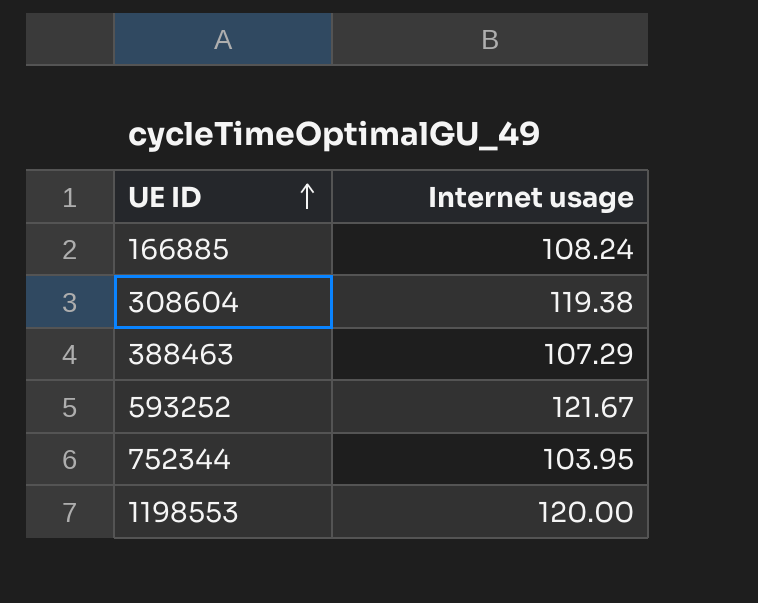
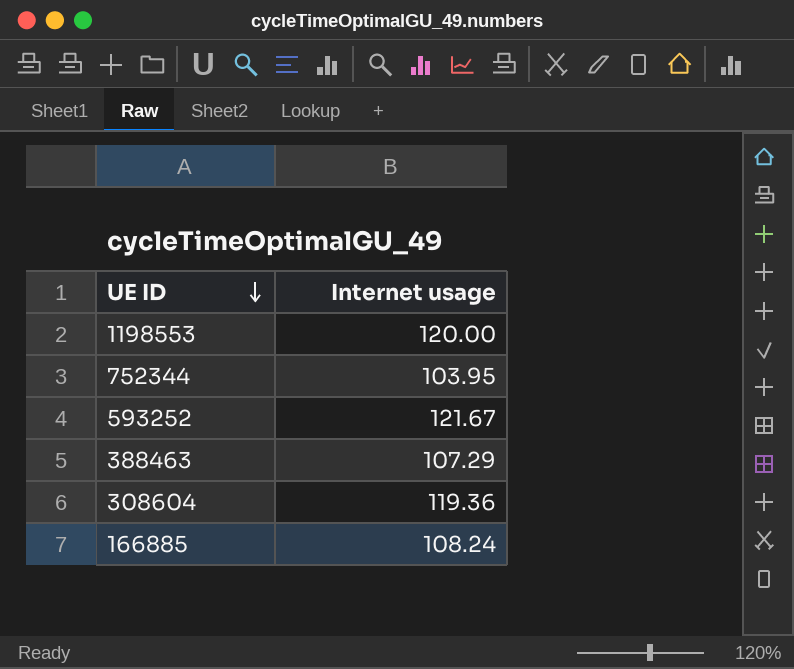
row order: UE ID ascending -> UE ID descending
308604 | Internet usage: 119.38 -> 119.36

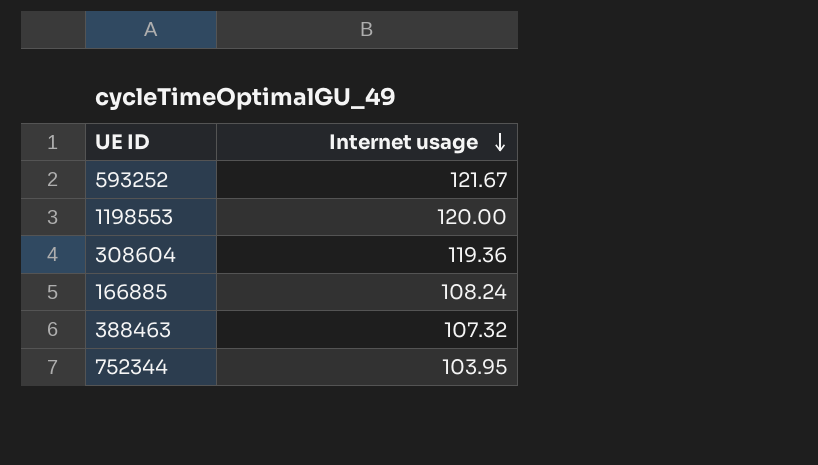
row order: UE ID descending -> Internet usage descending
388463 | Internet usage: 107.29 -> 107.32

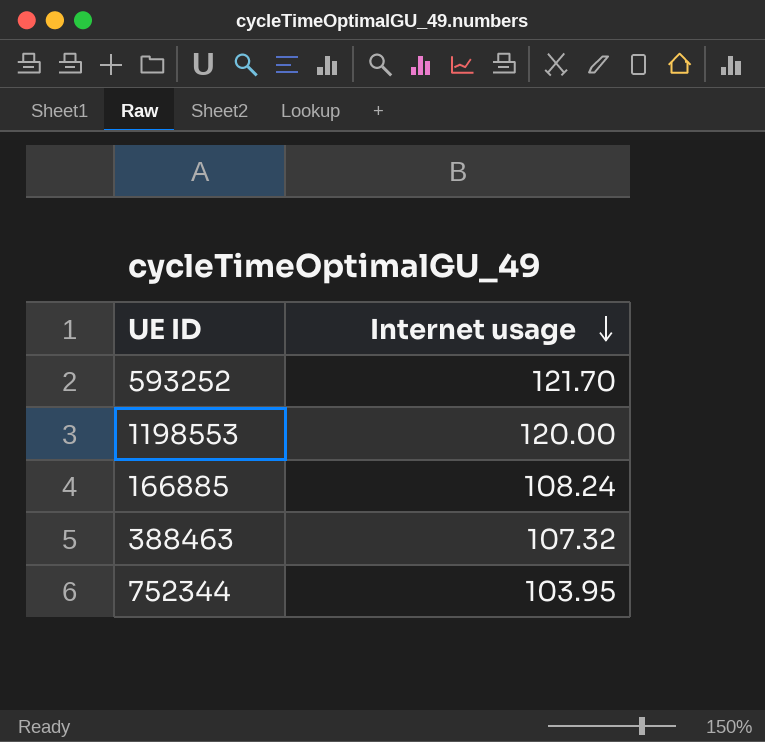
row 308604: 119.36 -> none
593252 | Internet usage: 121.67 -> 121.70

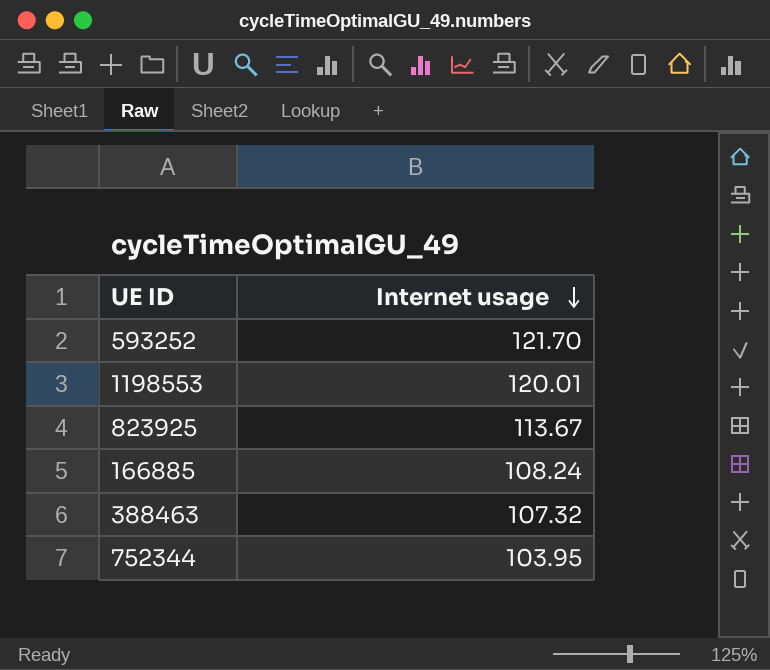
1198553 | Internet usage: 120.00 -> 120.01
row 823925: none -> 113.67

